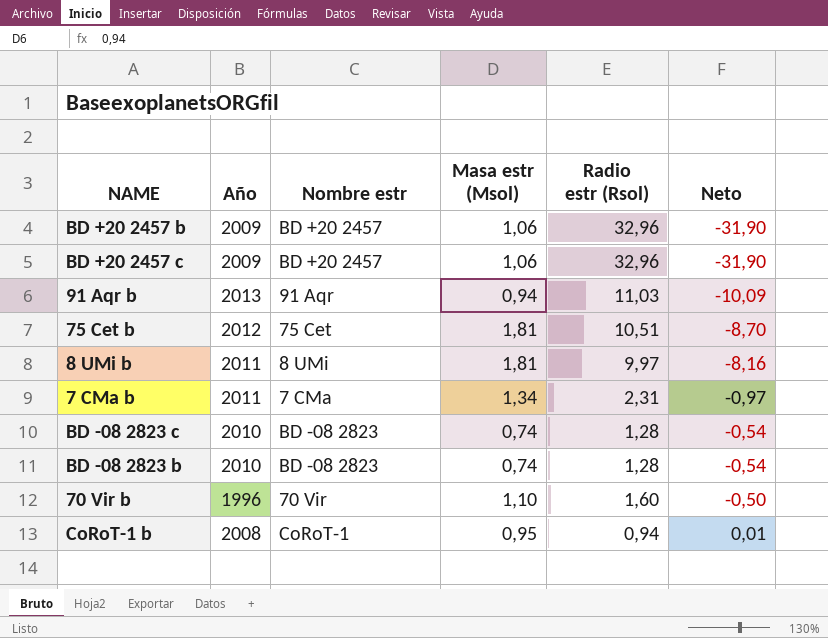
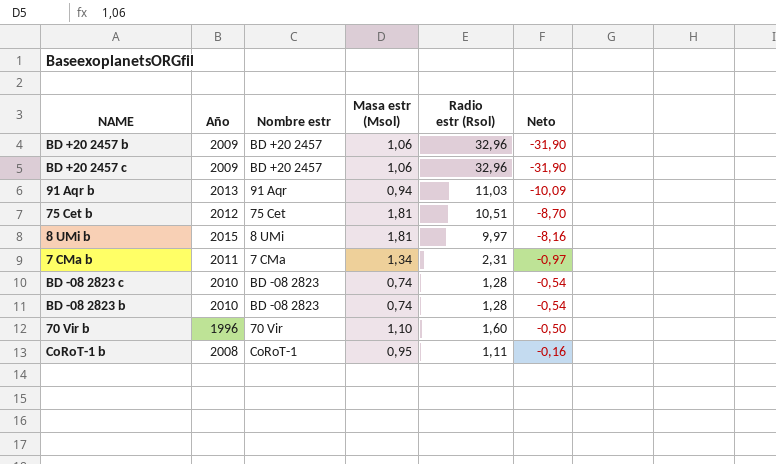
8 UMi b | Año: 2011 -> 2015
CoRoT-1 b | Radio estr (Rsol): 0,94 -> 1,11
CoRoT-1 b | Neto: 0,01 -> -0,16

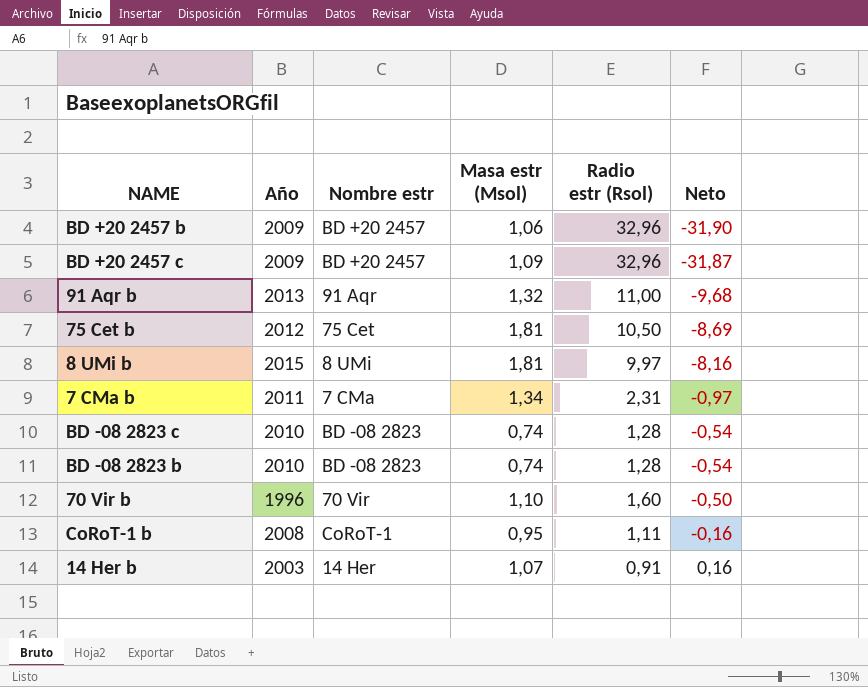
BD +20 2457 c | Masa estr (Msol): 1,06 -> 1,09
BD +20 2457 c | Neto: -31,90 -> -31,87
91 Aqr b | Masa estr (Msol): 0,94 -> 1,32
91 Aqr b | Radio estr (Rsol): 11,03 -> 11,00
91 Aqr b | Neto: -10,09 -> -9,68
75 Cet b | Radio estr (Rsol): 10,51 -> 10,50
75 Cet b | Neto: -8,70 -> -8,69
row 14 Her b: none -> 2003 | 14 Her | 1,07 | 0,91 | 0,16

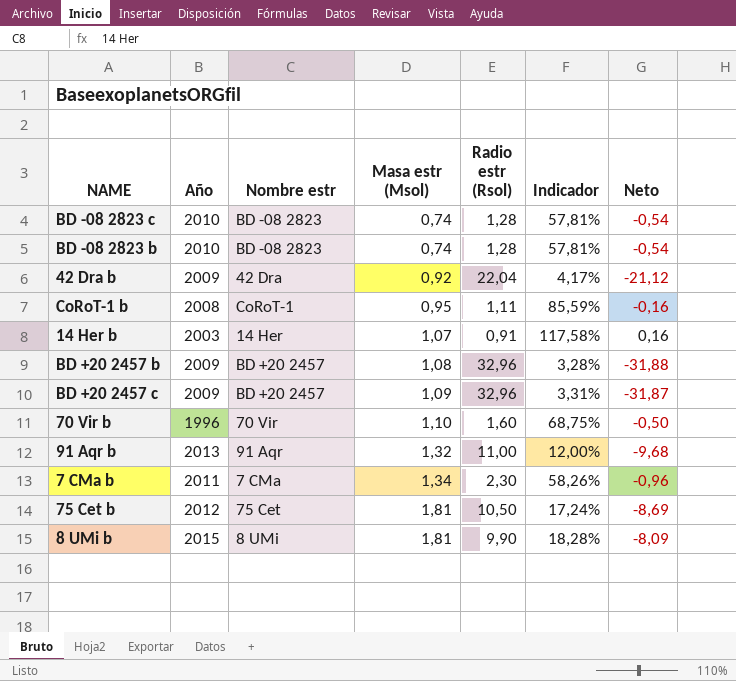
row order: Neto ascending -> Masa estr (Msol) ascending
column Indicador | formula: none -> [Masa estr (Msol)] / [Radio estr (Rsol)]
row 42 Dra b: none -> 2009 | 42 Dra | 0,92 | 22,04 | 4,17% | -21,12
BD +20 2457 b | Masa estr (Msol): 1,06 -> 1,08
BD +20 2457 b | Neto: -31,90 -> -31,88
7 CMa b | Radio estr (Rsol): 2,31 -> 2,30
7 CMa b | Neto: -0,97 -> -0,96
8 UMi b | Radio estr (Rsol): 9,97 -> 9,90
8 UMi b | Neto: -8,16 -> -8,09

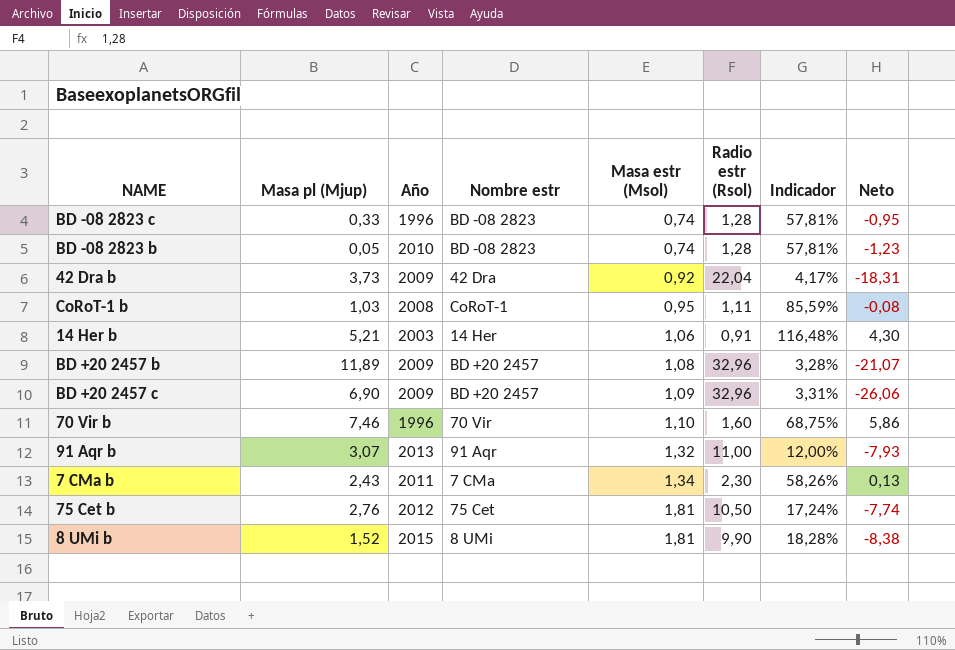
column Masa pl (Mjup) | position: none -> 2
column Neto | formula: [Masa estr (Msol)] - [Radio estr (Rsol)] -> [Masa pl (Mjup)] - [Radio estr (Rsol)]
BD -08 2823 c | Año: 2010 -> 1996
14 Her b | Masa estr (Msol): 1,07 -> 1,06
14 Her b | Indicador: 117,58% -> 116,48%

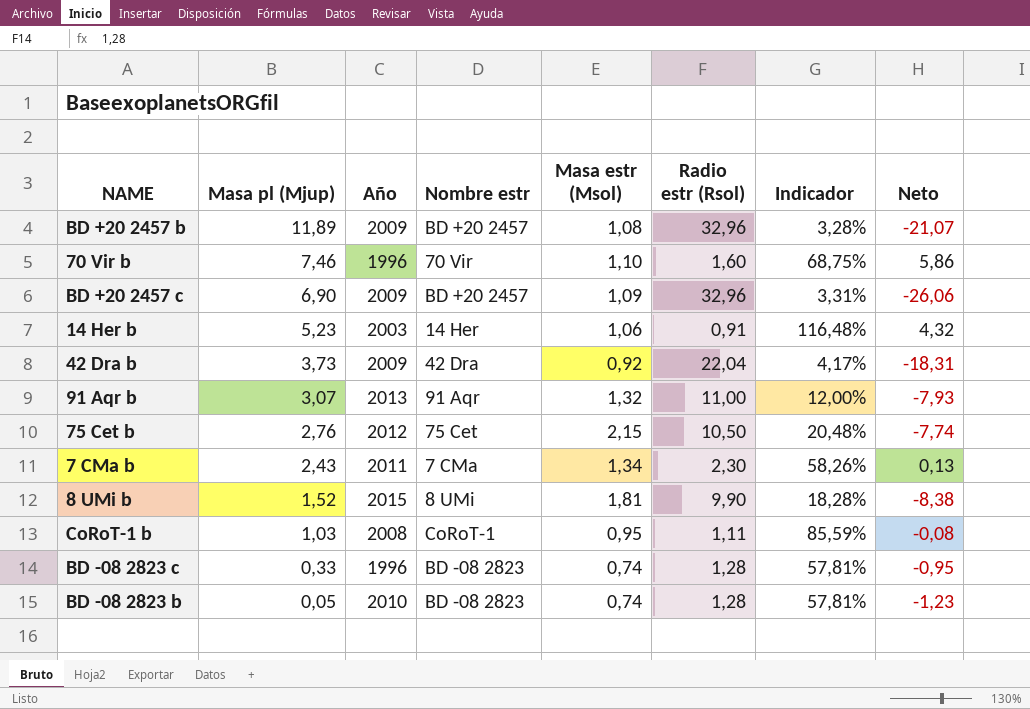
row order: Masa estr (Msol) ascending -> Masa pl (Mjup) descending
14 Her b | Masa pl (Mjup): 5,21 -> 5,23
14 Her b | Neto: 4,30 -> 4,32
75 Cet b | Masa estr (Msol): 1,81 -> 2,15
75 Cet b | Indicador: 17,24% -> 20,48%

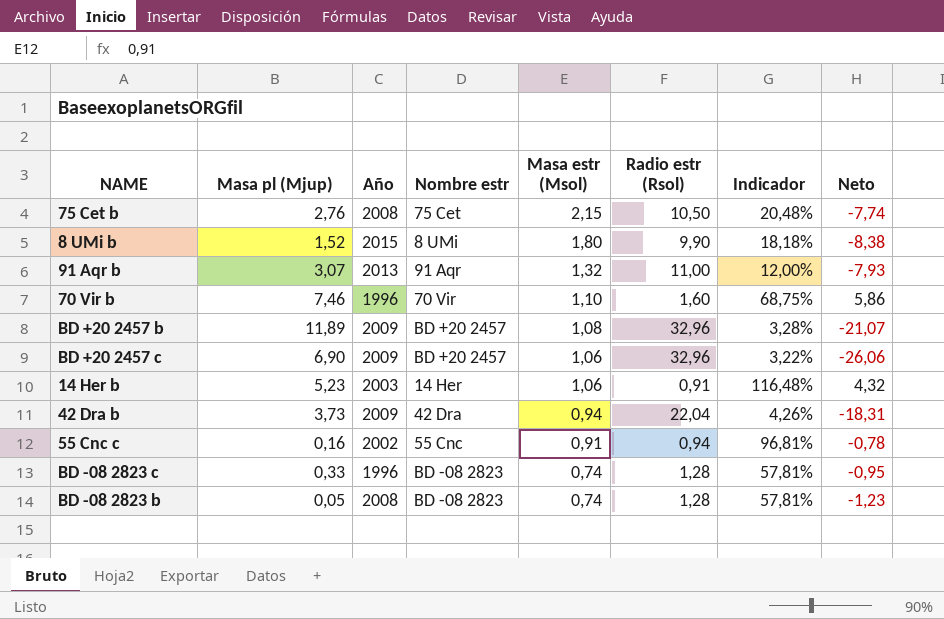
row order: Masa pl (Mjup) descending -> Masa estr (Msol) descending
row 7 CMa b: 2,43 | 2011 | 7 CMa | 1,34 | 2,30 | 58,26% | 0,13 -> none
row CoRoT-1 b: 1,03 | 2008 | CoRoT-1 | 0,95 | 1,11 | 85,59% | -0,08 -> none
75 Cet b | Año: 2012 -> 2008
8 UMi b | Masa estr (Msol): 1,81 -> 1,80
8 UMi b | Indicador: 18,28% -> 18,18%
BD +20 2457 c | Masa estr (Msol): 1,09 -> 1,06
BD +20 2457 c | Indicador: 3,31% -> 3,22%
42 Dra b | Masa estr (Msol): 0,92 -> 0,94
42 Dra b | Indicador: 4,17% -> 4,26%
row 55 Cnc c: none -> 0,16 | 2002 | 55 Cnc | 0,91 | 0,94 | 96,81% | -0,78
BD -08 2823 b | Año: 2010 -> 2008

